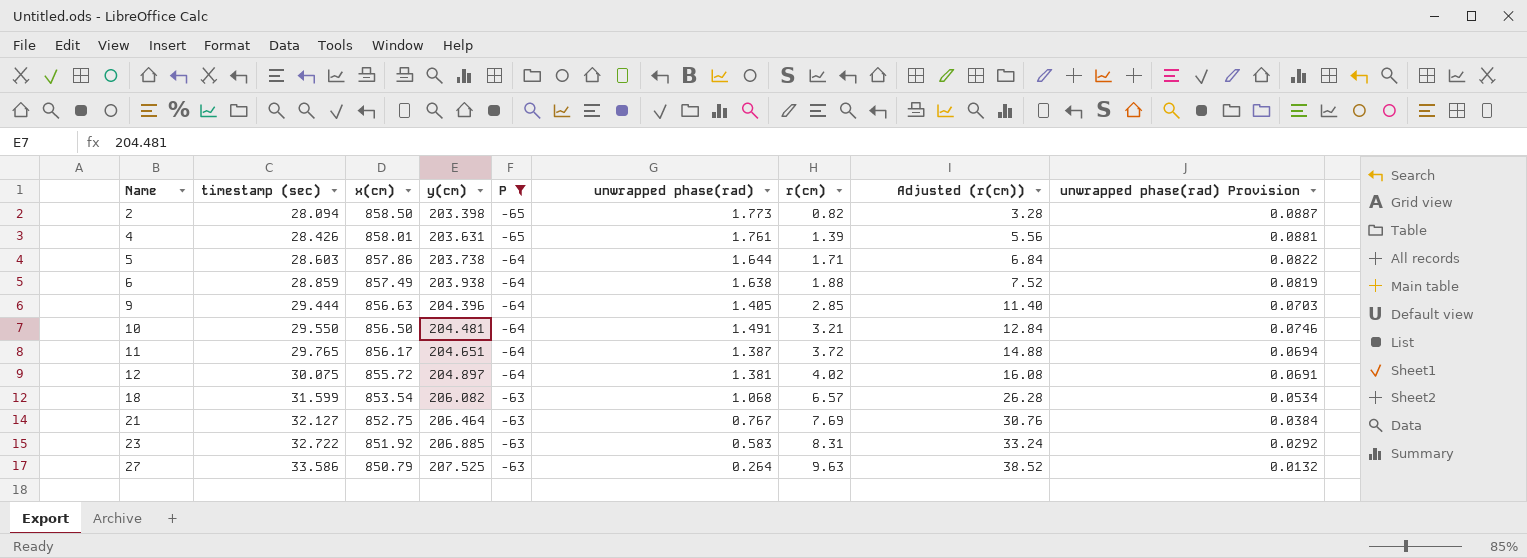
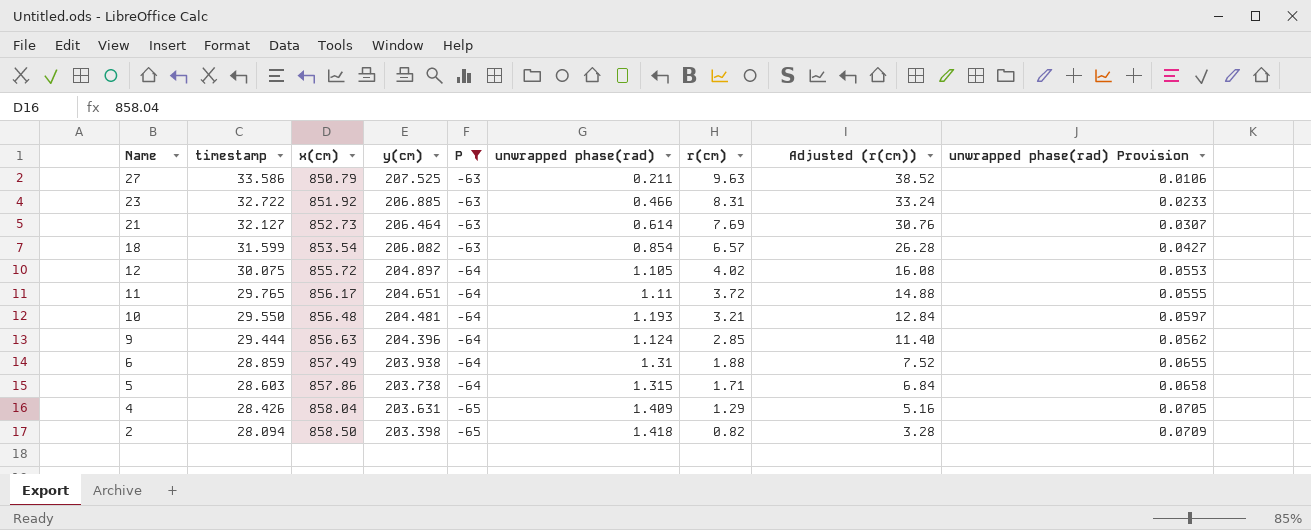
row order: Name ascending -> Name descending
column name: timestamp (sec) -> timestamp
27 | unwrapped phase(rad): 0.264 -> 0.211
27 | unwrapped phase(rad) Provision: 0.0132 -> 0.0106
23 | unwrapped phase(rad): 0.583 -> 0.466
23 | unwrapped phase(rad) Provision: 0.0292 -> 0.0233
21 | x(cm): 852.75 -> 852.73
21 | unwrapped phase(rad): 0.767 -> 0.614
21 | unwrapped phase(rad) Provision: 0.0384 -> 0.0307
18 | unwrapped phase(rad): 1.068 -> 0.854
18 | unwrapped phase(rad) Provision: 0.0534 -> 0.0427
12 | unwrapped phase(rad): 1.381 -> 1.105
12 | unwrapped phase(rad) Provision: 0.0691 -> 0.0553
11 | unwrapped phase(rad): 1.387 -> 1.11
11 | unwrapped phase(rad) Provision: 0.0694 -> 0.0555
10 | x(cm): 856.50 -> 856.48
10 | unwrapped phase(rad): 1.491 -> 1.193
10 | unwrapped phase(rad) Provision: 0.0746 -> 0.0597
9 | unwrapped phase(rad): 1.405 -> 1.124
9 | unwrapped phase(rad) Provision: 0.0703 -> 0.0562
6 | unwrapped phase(rad): 1.638 -> 1.31
6 | unwrapped phase(rad) Provision: 0.0819 -> 0.0655
5 | unwrapped phase(rad): 1.644 -> 1.315
5 | unwrapped phase(rad) Provision: 0.0822 -> 0.0658
4 | x(cm): 858.01 -> 858.04
4 | unwrapped phase(rad): 1.761 -> 1.409
4 | r(cm): 1.39 -> 1.29
4 | Adjusted (r(cm)): 5.56 -> 5.16
4 | unwrapped phase(rad) Provision: 0.0881 -> 0.0705
2 | unwrapped phase(rad): 1.773 -> 1.418
2 | unwrapped phase(rad) Provision: 0.0887 -> 0.0709

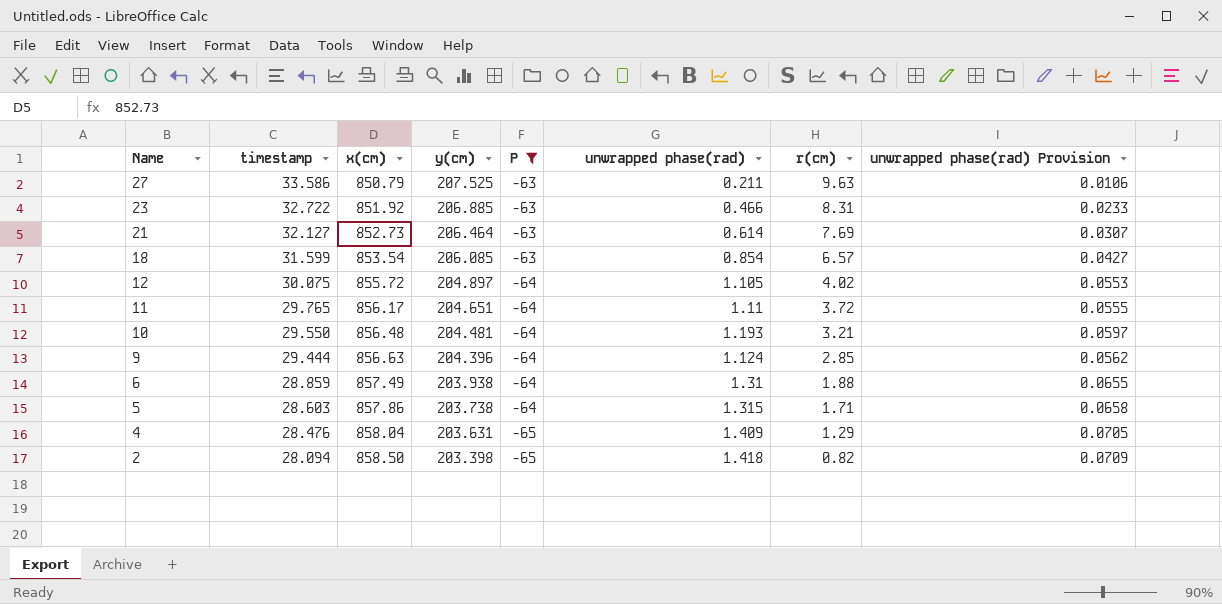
column Adjusted (r(cm)) | formula: [r(cm)] * 4 -> none
18 | y(cm): 206.082 -> 206.085
4 | timestamp: 28.426 -> 28.476

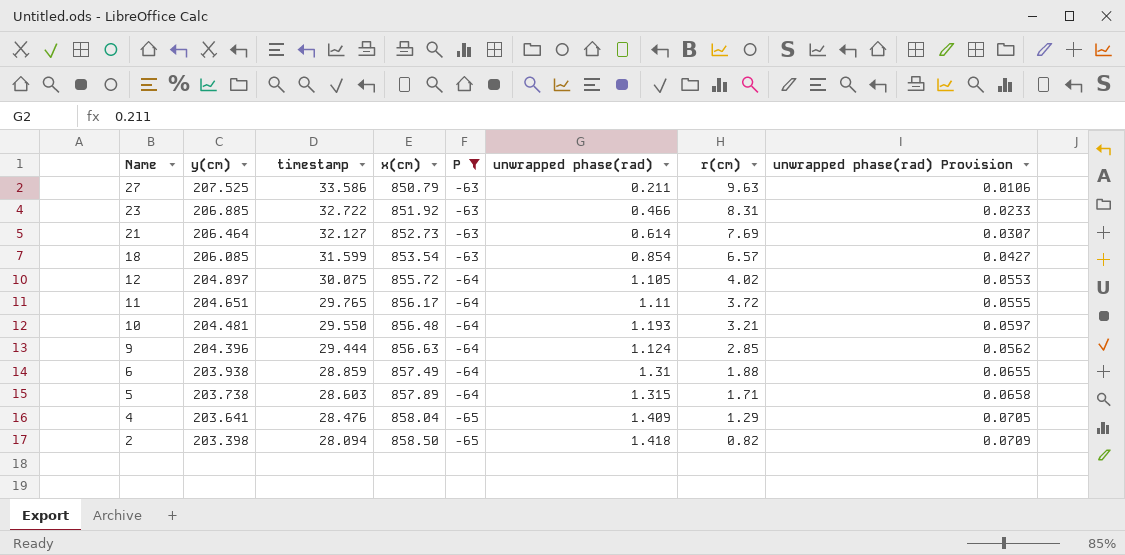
column y(cm) | position: 4 -> 2
5 | x(cm): 857.86 -> 857.89
4 | y(cm): 203.631 -> 203.641

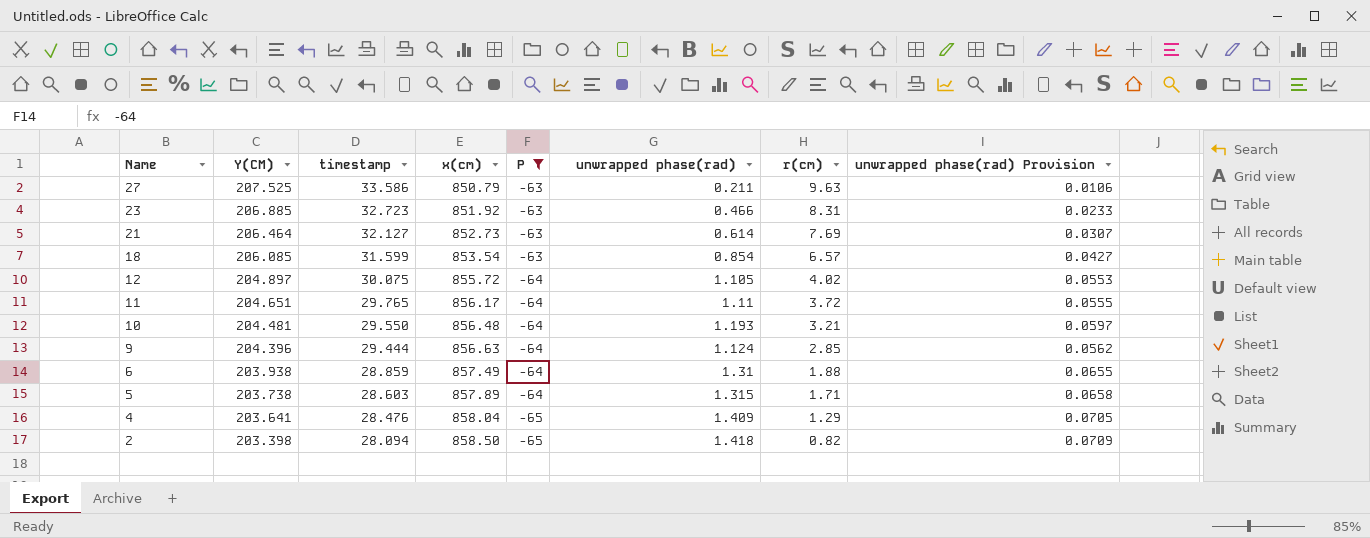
column name: y(cm) -> Y(CM)
23 | timestamp: 32.722 -> 32.723

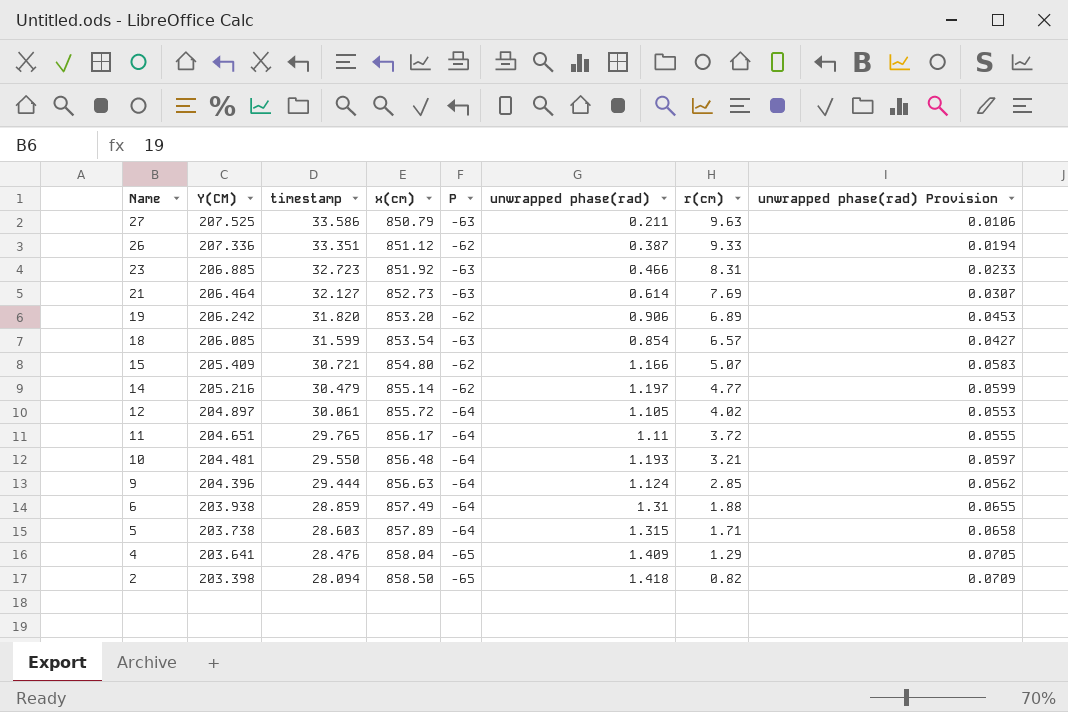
filter: P != -62 -> none
12 | timestamp: 30.075 -> 30.061

